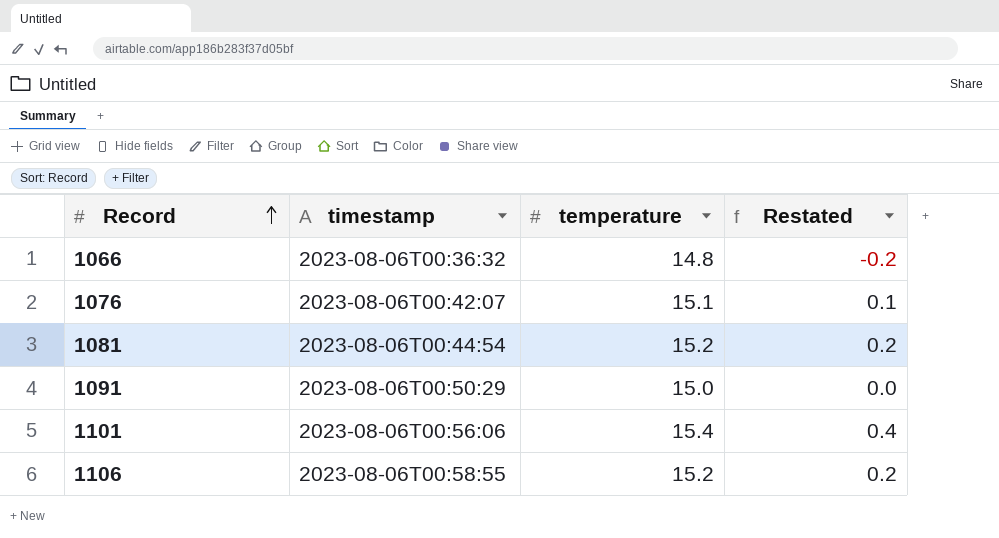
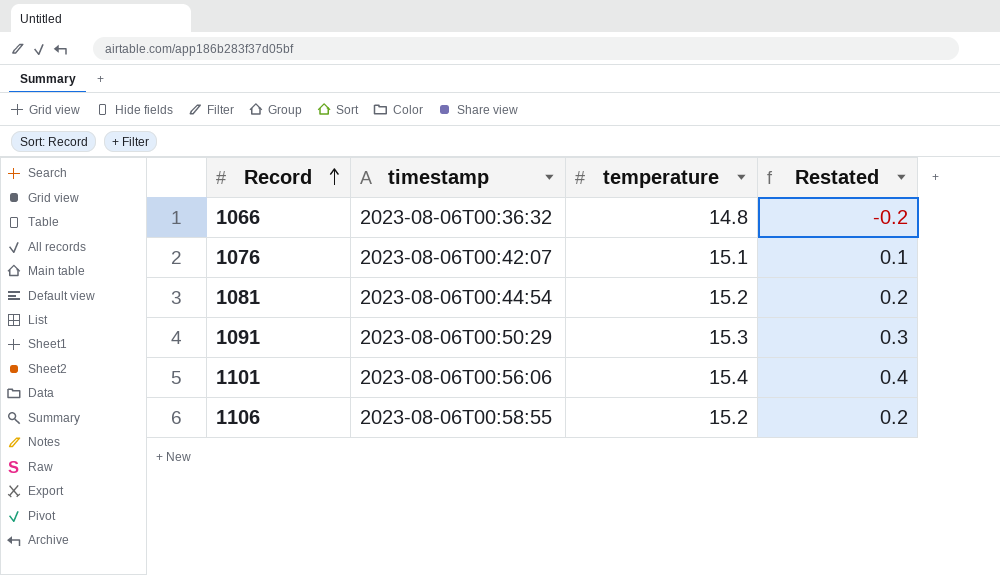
1091 | temperature: 15.0 -> 15.3
1091 | Restated: 0.0 -> 0.3

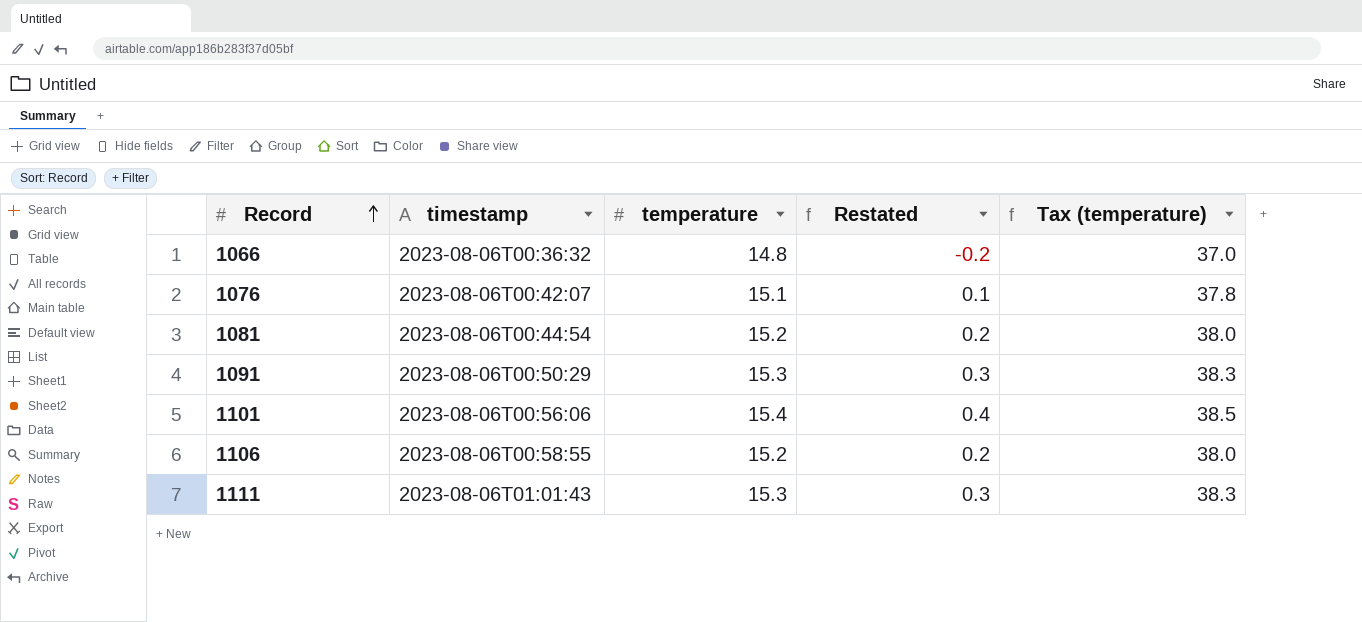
column Tax (temperature) | formula: none -> [temperature] * 2.5
row 1111: none -> 2023-08-06T01:01:43 | 15.3 | 0.3 | 38.3

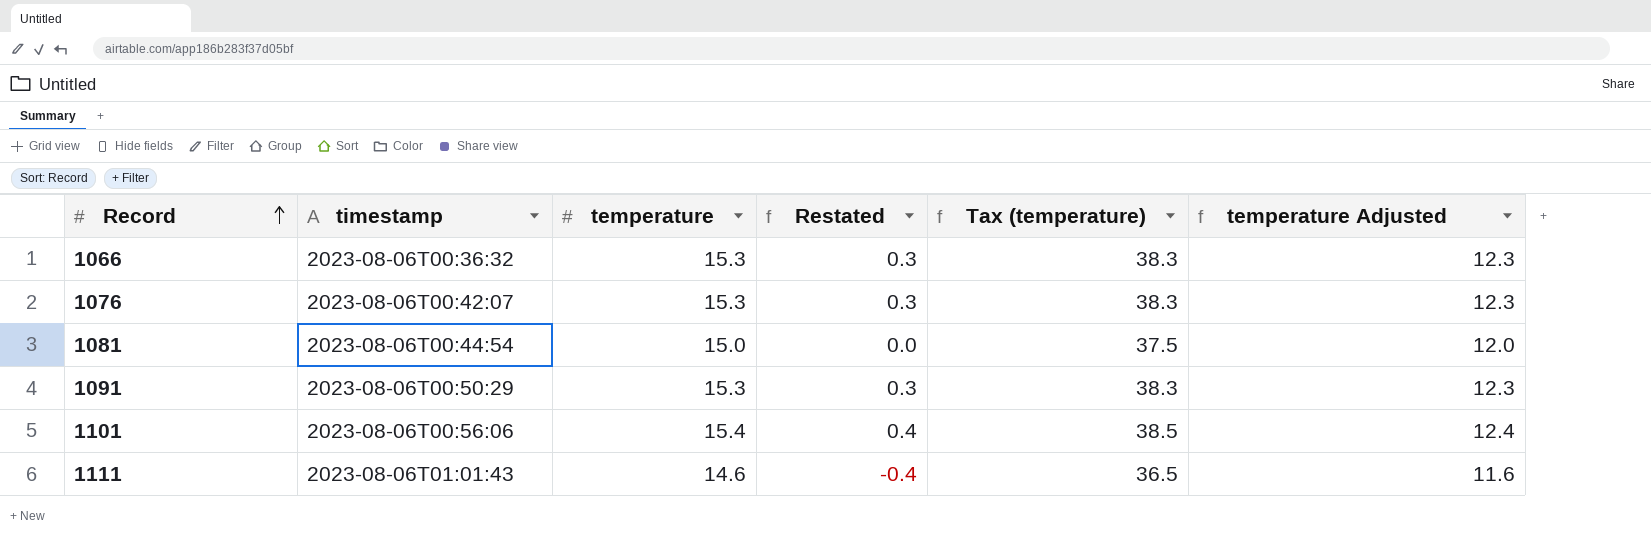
column temperature Adjusted | formula: none -> [temperature] - 3
row 1106: 2023-08-06T00:58:55 | 15.2 | 0.2 | 38.0 -> none
1066 | temperature: 14.8 -> 15.3
1066 | Restated: -0.2 -> 0.3
1066 | Tax (temperature): 37.0 -> 38.3
1076 | temperature: 15.1 -> 15.3
1076 | Restated: 0.1 -> 0.3
1076 | Tax (temperature): 37.8 -> 38.3
1081 | temperature: 15.2 -> 15.0
1081 | Restated: 0.2 -> 0.0
1081 | Tax (temperature): 38.0 -> 37.5
1111 | temperature: 15.3 -> 14.6
1111 | Restated: 0.3 -> -0.4
1111 | Tax (temperature): 38.3 -> 36.5

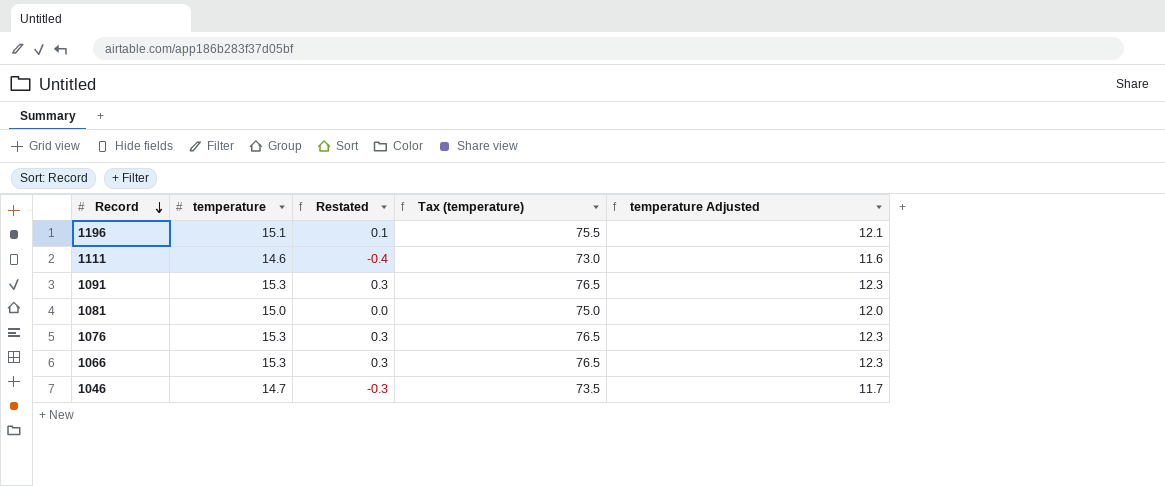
row order: Record ascending -> Record descending
column timestamp | position: 2 -> none
column Tax (temperature) | formula: [temperature] * 2.5 -> [temperature] * 5
row 1101: 2023-08-06T00:56:06 | 15.4 | 0.4 | 38.5 | 12.4 -> none
row 1196: none -> 15.1 | 0.1 | 75.5 | 12.1
row 1046: none -> 14.7 | -0.3 | 73.5 | 11.7

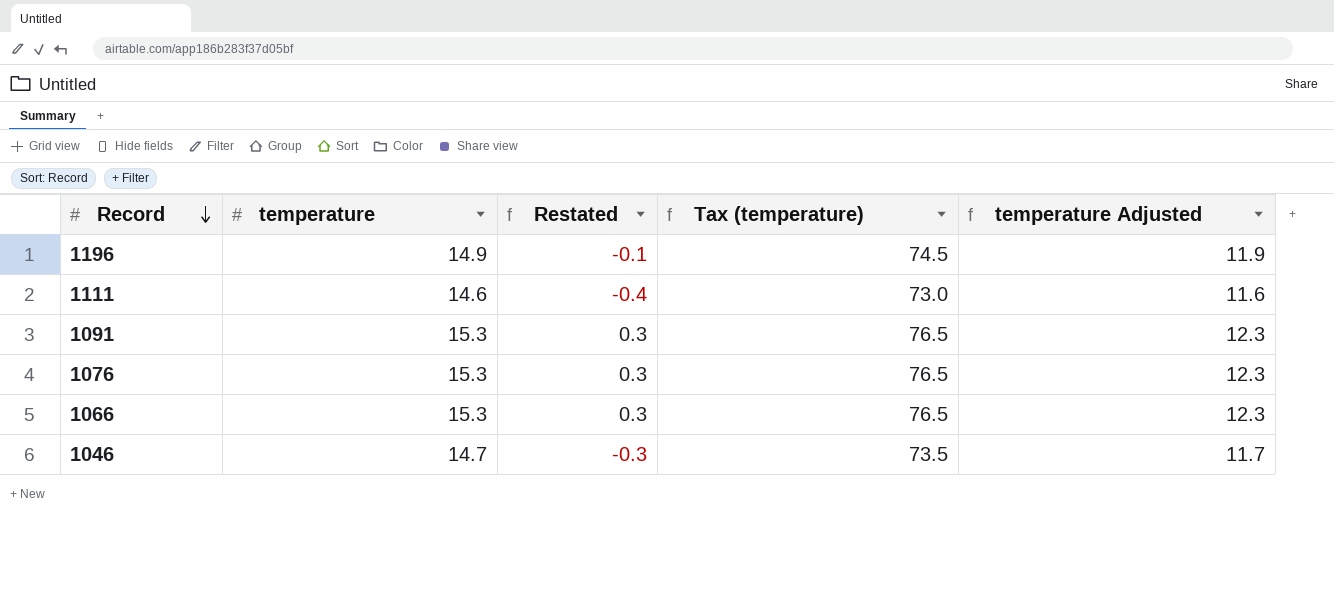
row 1081: 15.0 | 0.0 | 75.0 | 12.0 -> none
1196 | temperature: 15.1 -> 14.9
1196 | Restated: 0.1 -> -0.1
1196 | Tax (temperature): 75.5 -> 74.5
1196 | temperature Adjusted: 12.1 -> 11.9

